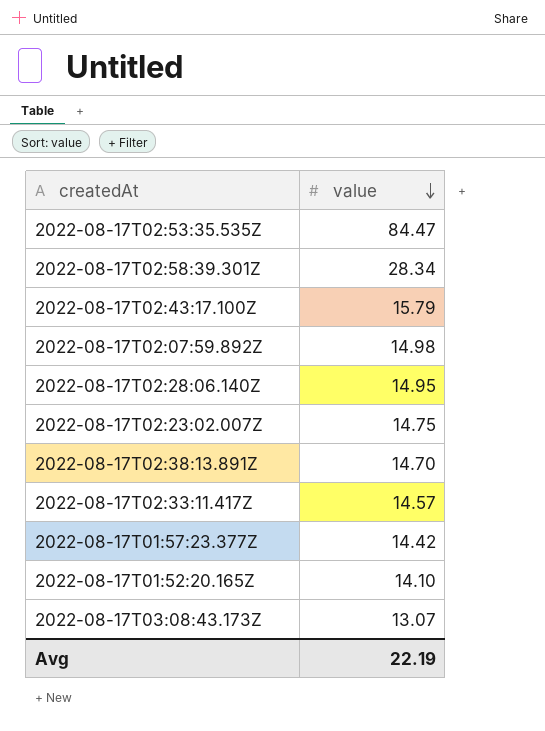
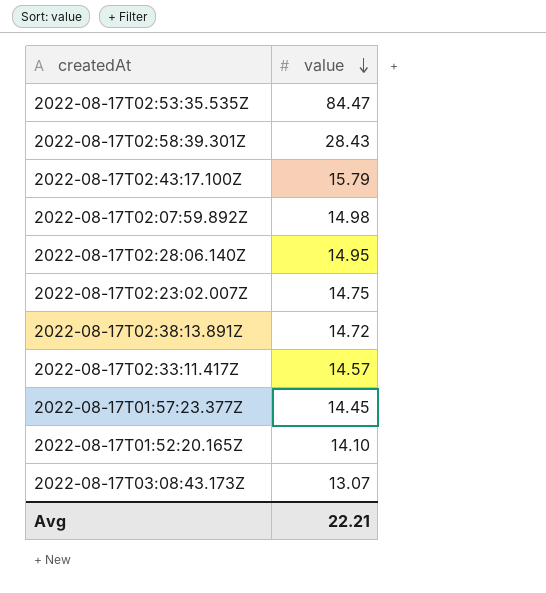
2022-08-17T02:58:39.301Z | value: 28.34 -> 28.43
2022-08-17T02:38:13.891Z | value: 14.70 -> 14.72
2022-08-17T01:57:23.377Z | value: 14.42 -> 14.45
Avg | value: 22.19 -> 22.21

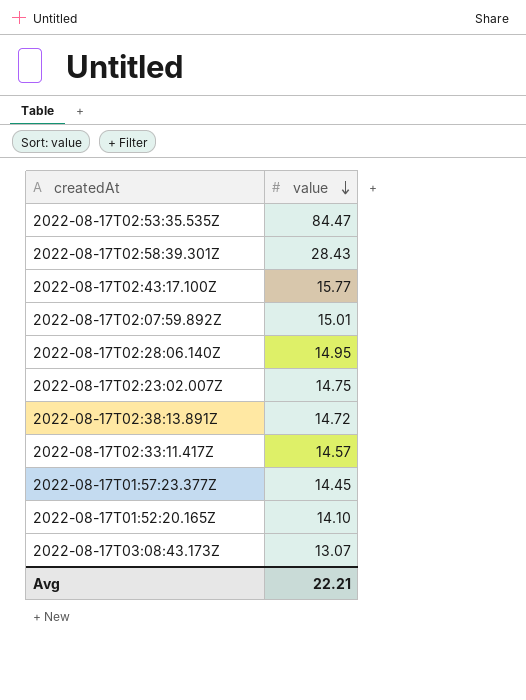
2022-08-17T02:43:17.100Z | value: 15.79 -> 15.77
2022-08-17T02:07:59.892Z | value: 14.98 -> 15.01

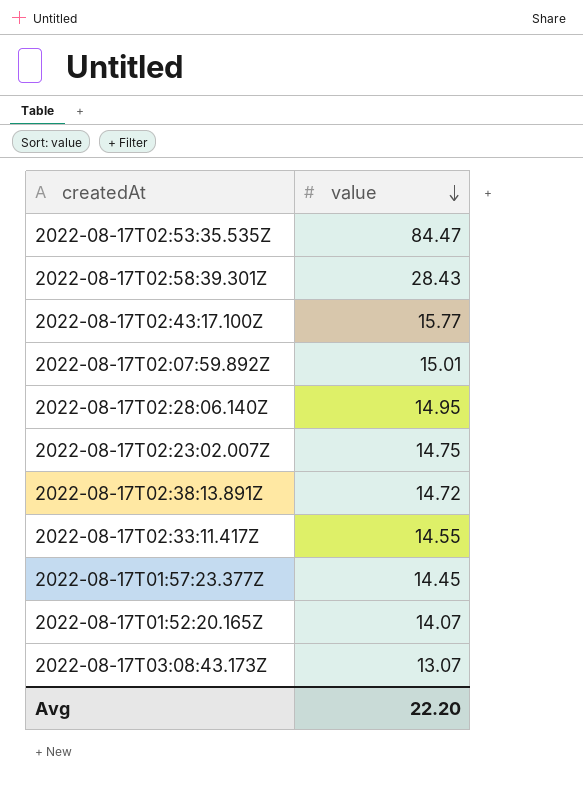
2022-08-17T02:33:11.417Z | value: 14.57 -> 14.55
2022-08-17T01:52:20.165Z | value: 14.10 -> 14.07
Avg | value: 22.21 -> 22.20

